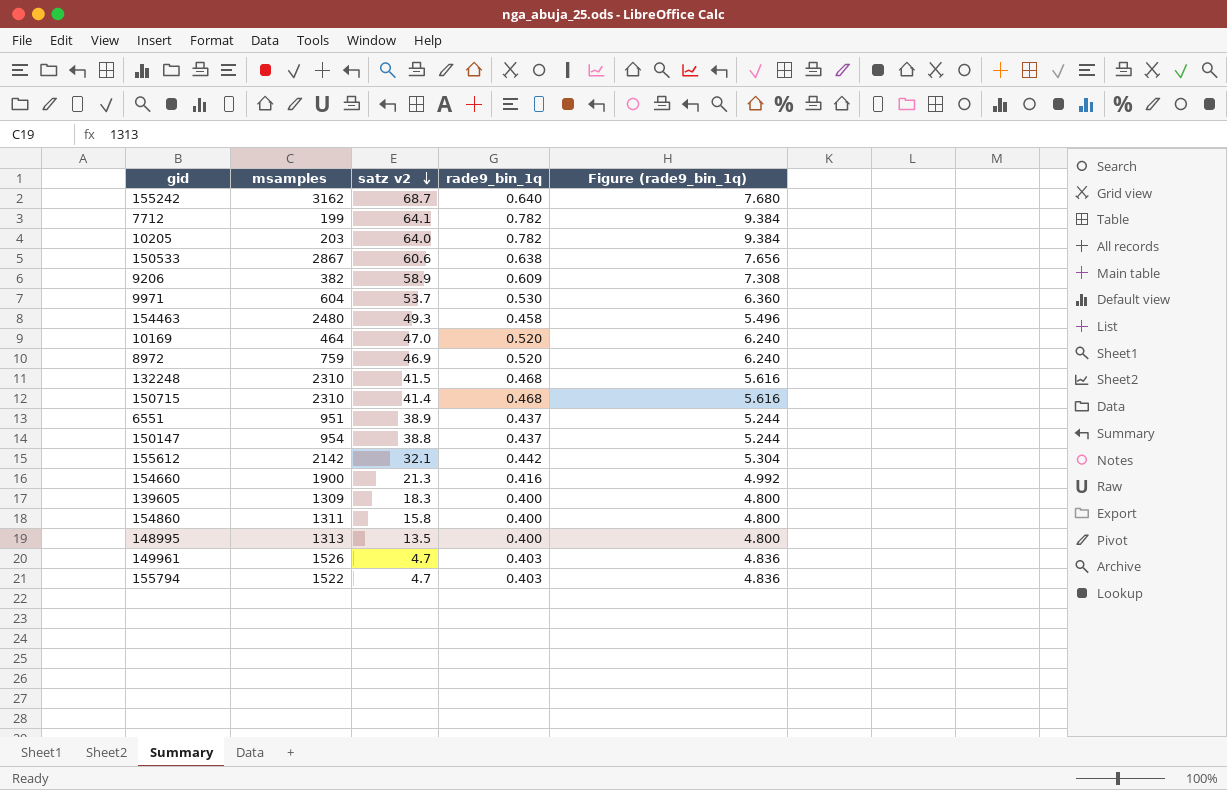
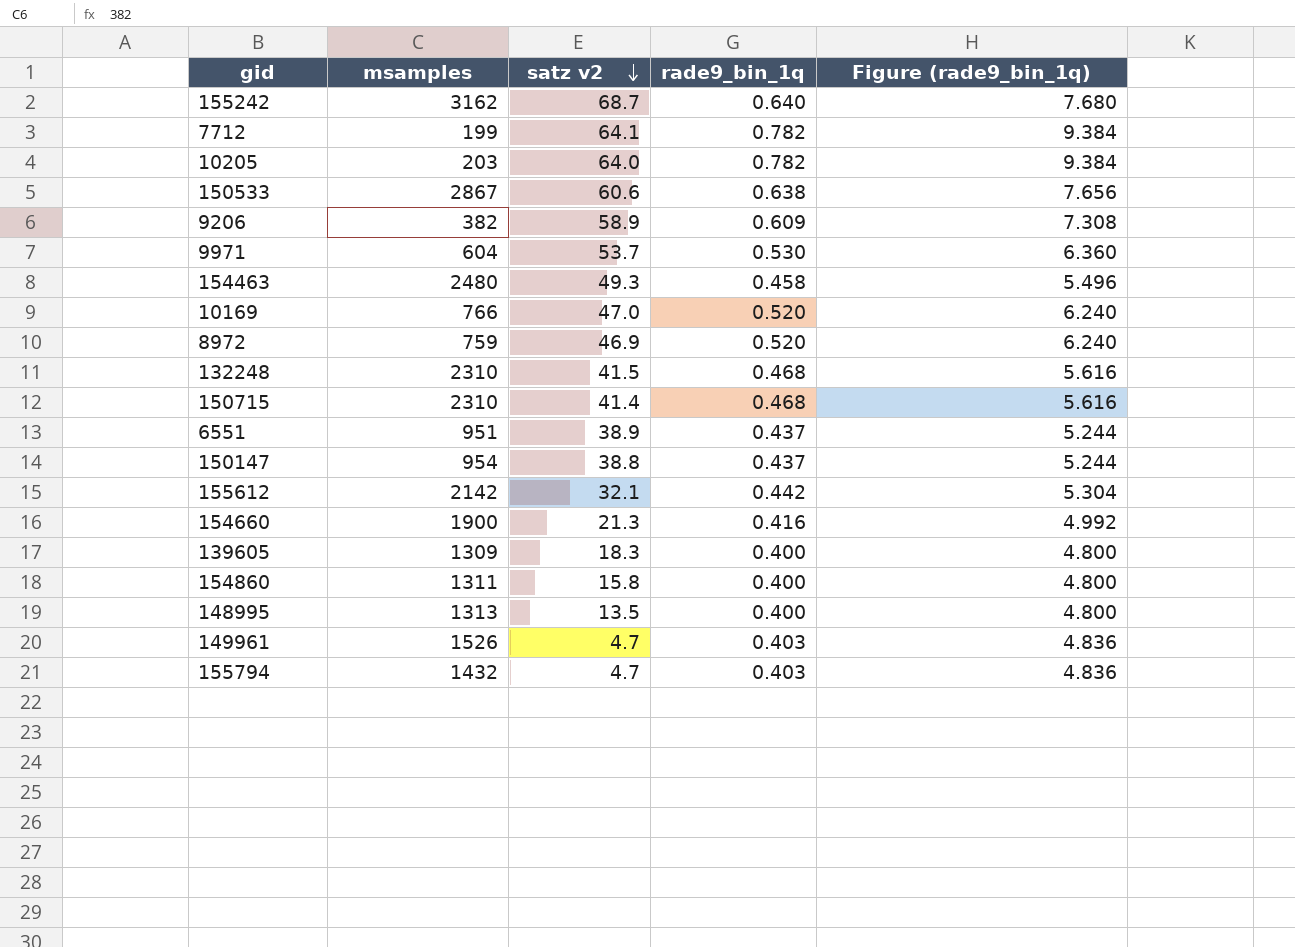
10169 | msamples: 464 -> 766
155794 | msamples: 1522 -> 1432

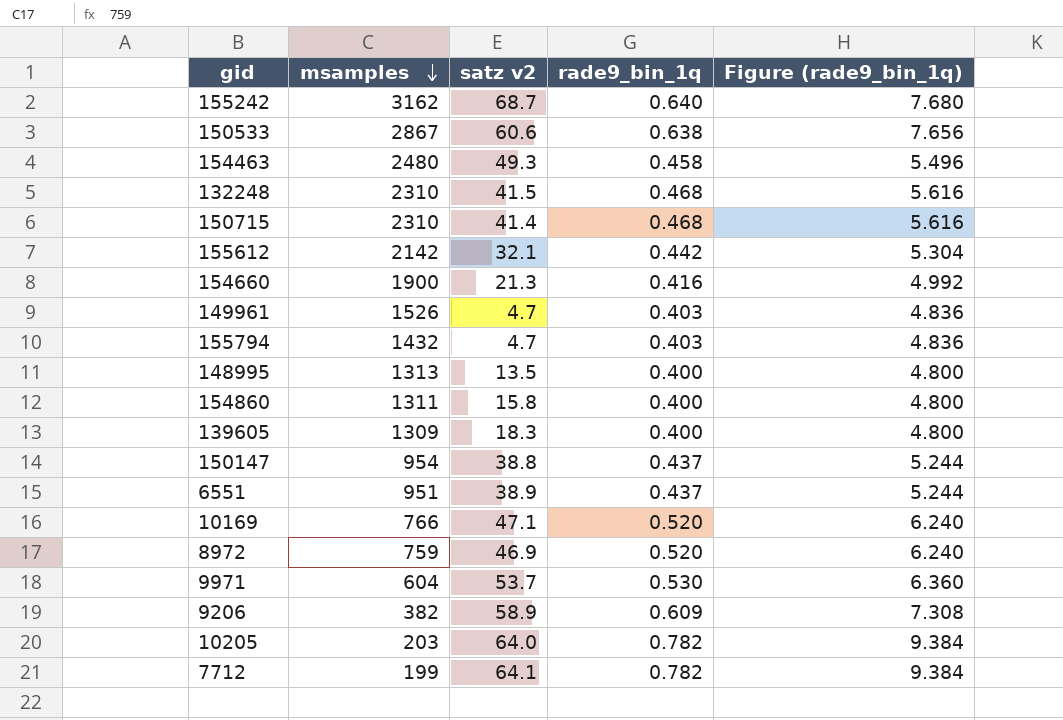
row order: satz v2 descending -> msamples descending
10169 | satz v2: 47.0 -> 47.1

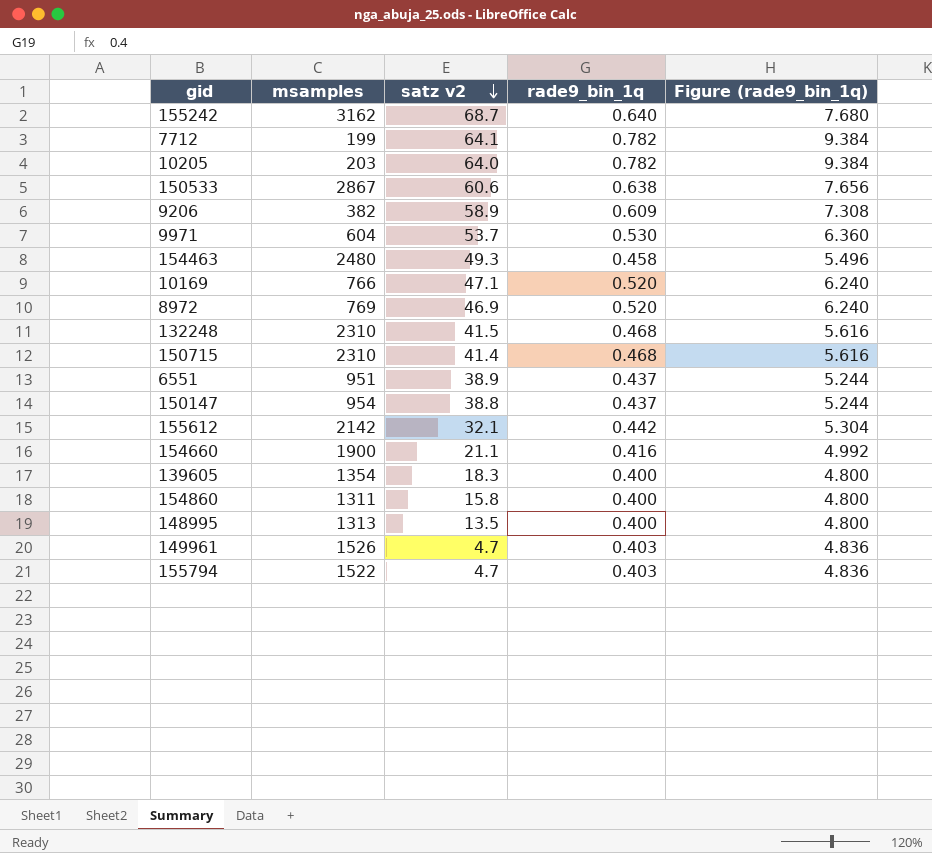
row order: msamples descending -> satz v2 descending
8972 | msamples: 759 -> 769
154660 | satz v2: 21.3 -> 21.1
139605 | msamples: 1309 -> 1354
155794 | msamples: 1432 -> 1522

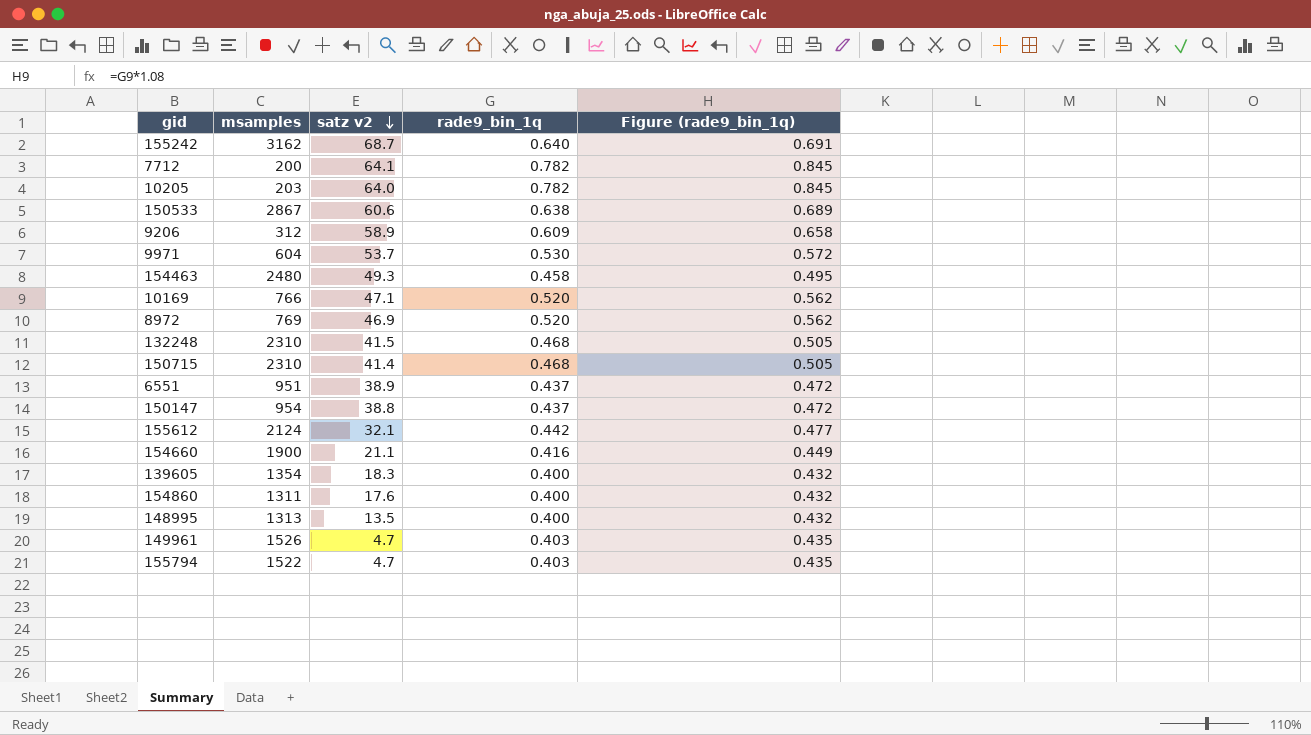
column Figure (rade9_bin_1q) | formula: [rade9_bin_1q] * 12 -> [rade9_bin_1q] * 1.08
7712 | msamples: 199 -> 200
9206 | msamples: 382 -> 312
155612 | msamples: 2142 -> 2124
154860 | satz v2: 15.8 -> 17.6

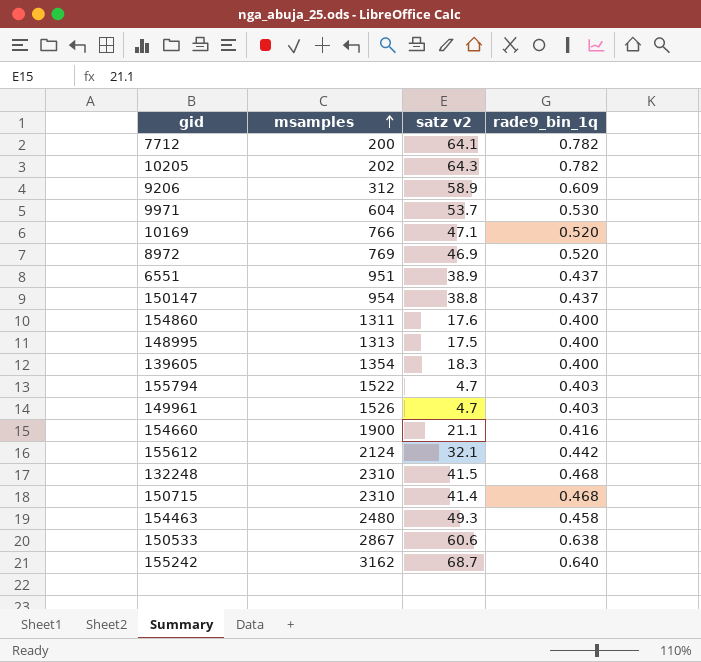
row order: satz v2 descending -> msamples ascending
column Figure (rade9_bin_1q) | formula: [rade9_bin_1q] * 1.08 -> none
10205 | msamples: 203 -> 202
10205 | satz v2: 64.0 -> 64.3
148995 | satz v2: 13.5 -> 17.5

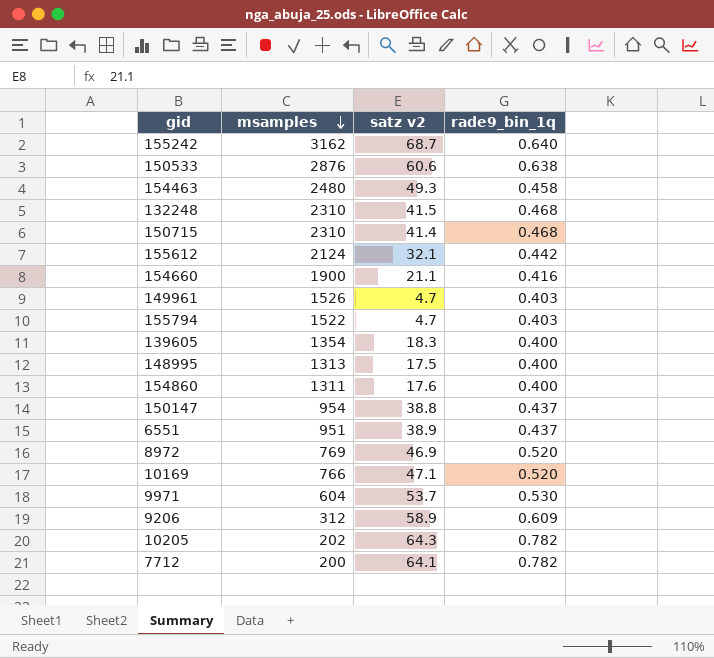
row order: msamples ascending -> msamples descending
150533 | msamples: 2867 -> 2876

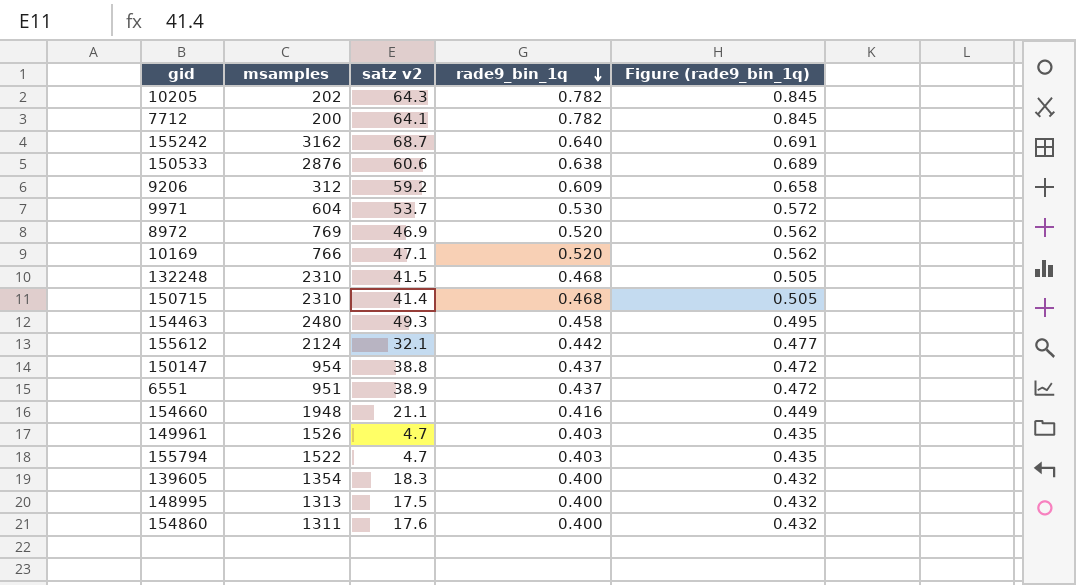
row order: msamples descending -> rade9_bin_1q descending
column Figure (rade9_bin_1q) | formula: none -> [rade9_bin_1q] * 1.08
9206 | satz v2: 58.9 -> 59.2
154660 | msamples: 1900 -> 1948

